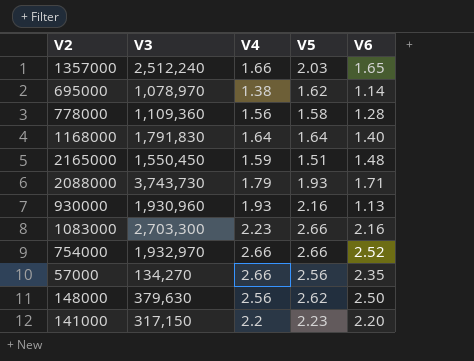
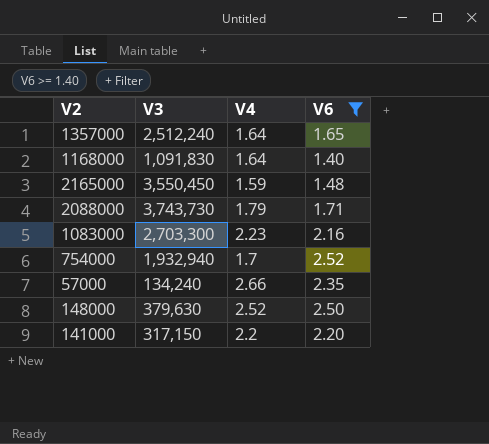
filter: none -> V6 >= 1.40
column V5 | position: 4 -> none
1357000 | V4: 1.66 -> 1.64
1168000 | V3: 1,791,830 -> 1,091,830
2165000 | V3: 1,550,450 -> 3,550,450
754000 | V3: 1,932,970 -> 1,932,940
754000 | V4: 2.66 -> 1.7
57000 | V3: 134,270 -> 134,240
148000 | V4: 2.56 -> 2.52

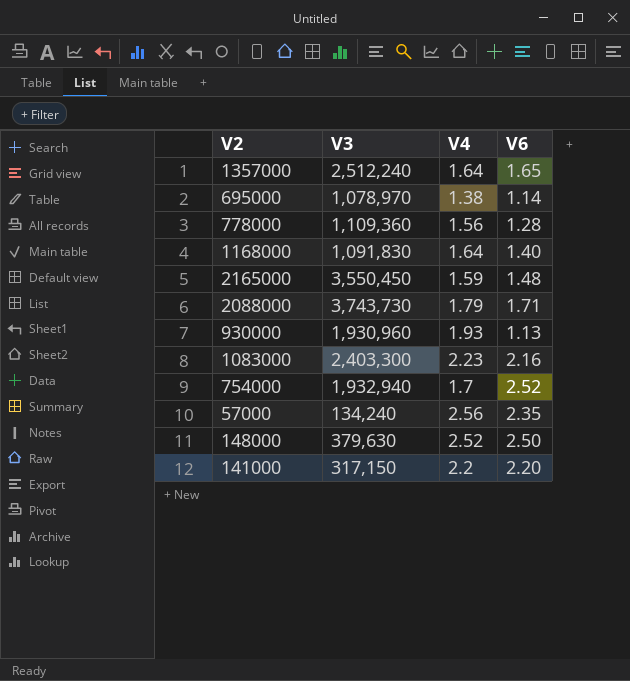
filter: V6 >= 1.40 -> none
1083000 | V3: 2,703,300 -> 2,403,300
57000 | V4: 2.66 -> 2.56

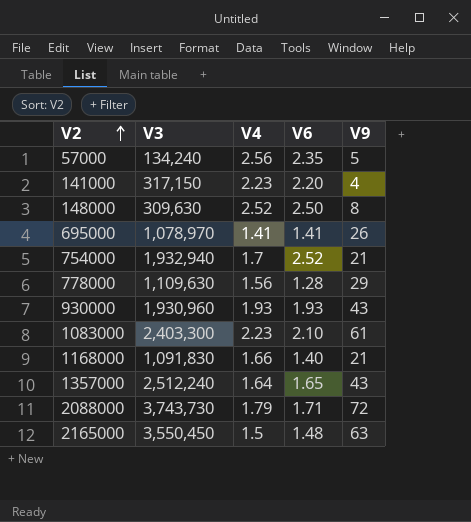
row order: none -> V2 ascending
column V9 | position: none -> 5
141000 | V4: 2.2 -> 2.23
148000 | V3: 379,630 -> 309,630
695000 | V4: 1.38 -> 1.41
695000 | V6: 1.14 -> 1.41
778000 | V3: 1,109,360 -> 1,109,630
930000 | V6: 1.13 -> 1.93
1083000 | V6: 2.16 -> 2.10
1168000 | V4: 1.64 -> 1.66
2165000 | V4: 1.59 -> 1.5

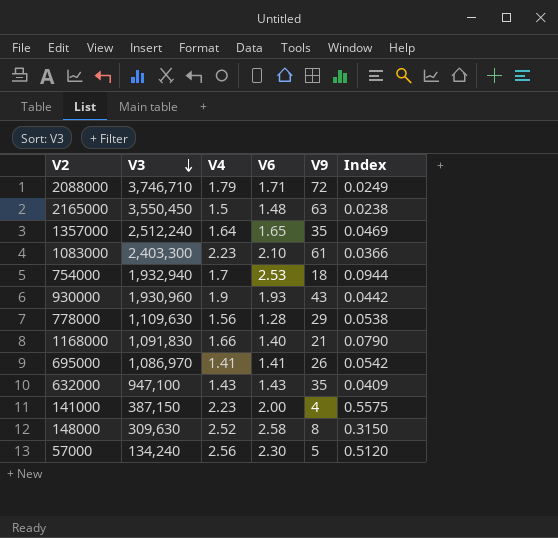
row order: V2 ascending -> V3 descending
column Index | formula: none -> [V4] / [V9]
2088000 | V3: 3,743,730 -> 3,746,710
1357000 | V9: 43 -> 35
754000 | V6: 2.52 -> 2.53
754000 | V9: 21 -> 18
930000 | V4: 1.93 -> 1.9
695000 | V3: 1,078,970 -> 1,086,970
row 632000: none -> 947,100 | 1.43 | 1.43 | 35 | 0.0409
141000 | V3: 317,150 -> 387,150
141000 | V6: 2.20 -> 2.00
148000 | V6: 2.50 -> 2.58
57000 | V6: 2.35 -> 2.30

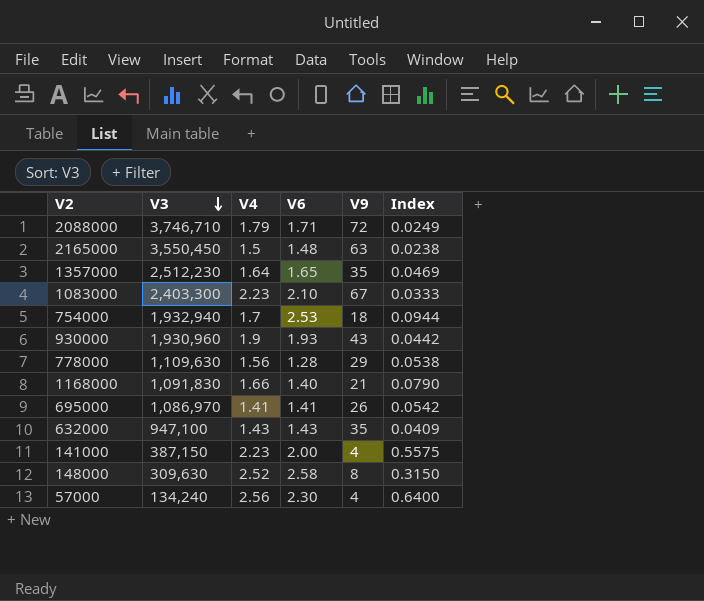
1357000 | V3: 2,512,240 -> 2,512,230
1083000 | V9: 61 -> 67
1083000 | Index: 0.0366 -> 0.0333
57000 | V9: 5 -> 4
57000 | Index: 0.5120 -> 0.6400

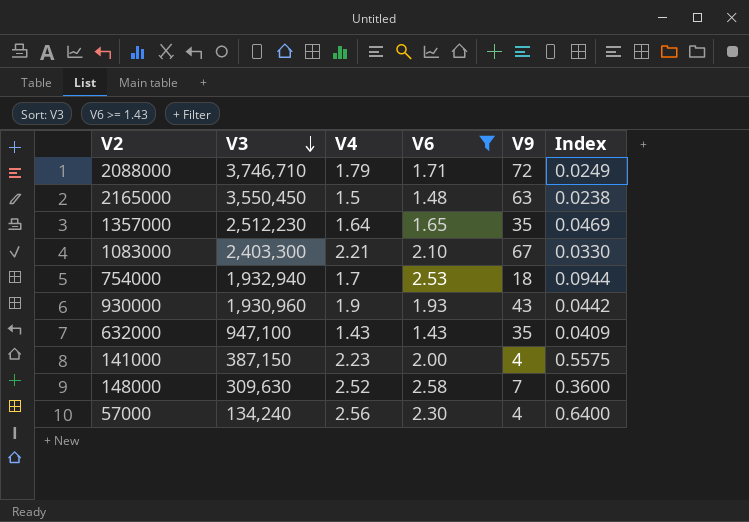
filter: none -> V6 >= 1.43
1083000 | V4: 2.23 -> 2.21
1083000 | Index: 0.0333 -> 0.0330
148000 | V9: 8 -> 7
148000 | Index: 0.3150 -> 0.3600

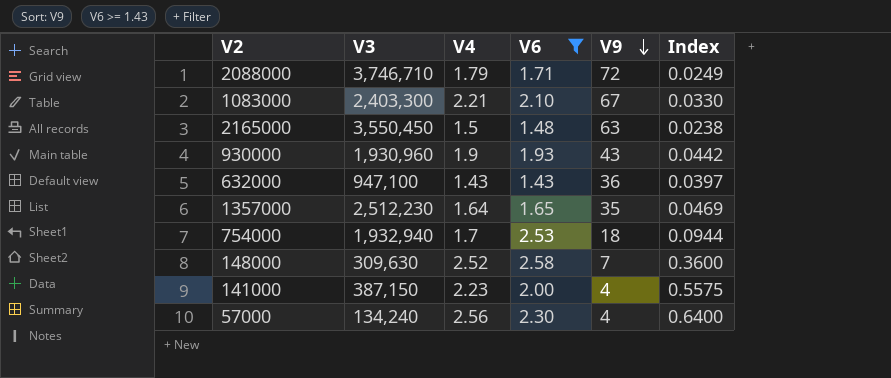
row order: V3 descending -> V9 descending
632000 | V9: 35 -> 36
632000 | Index: 0.0409 -> 0.0397

